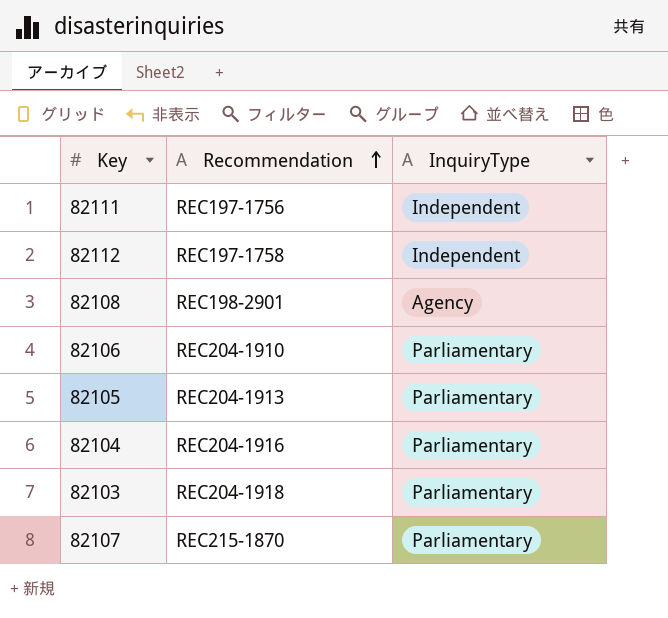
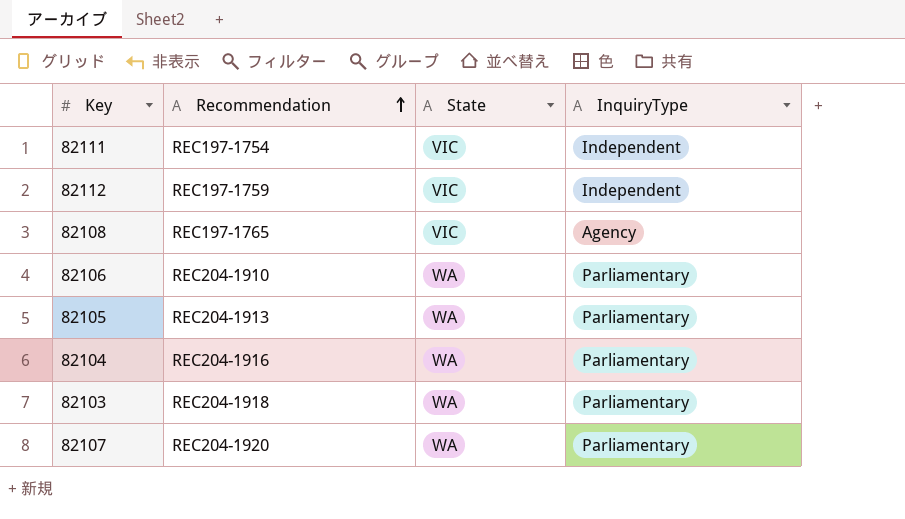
column State | position: none -> 3
82111 | Recommendation: REC197-1756 -> REC197-1754
82112 | Recommendation: REC197-1758 -> REC197-1759
82108 | Recommendation: REC198-2901 -> REC197-1765
82107 | Recommendation: REC215-1870 -> REC204-1920

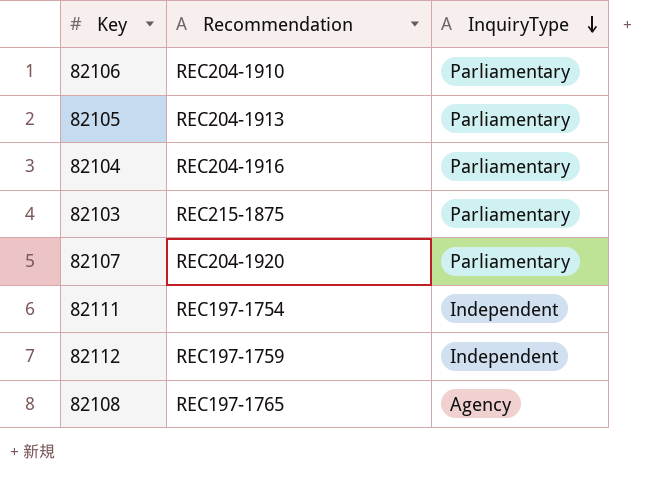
row order: Recommendation ascending -> InquiryType descending
column State | position: 3 -> none
82103 | Recommendation: REC204-1918 -> REC215-1875

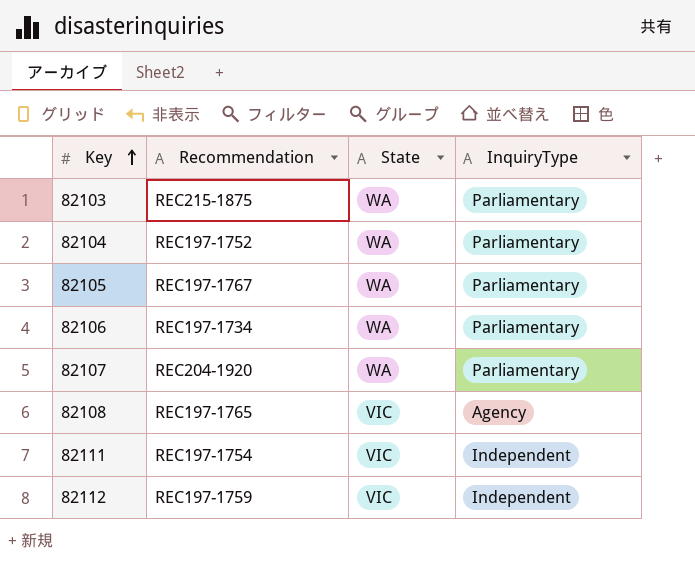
row order: InquiryType descending -> Key ascending
column State | position: none -> 3
82104 | Recommendation: REC204-1916 -> REC197-1752
82105 | Recommendation: REC204-1913 -> REC197-1767
82106 | Recommendation: REC204-1910 -> REC197-1734

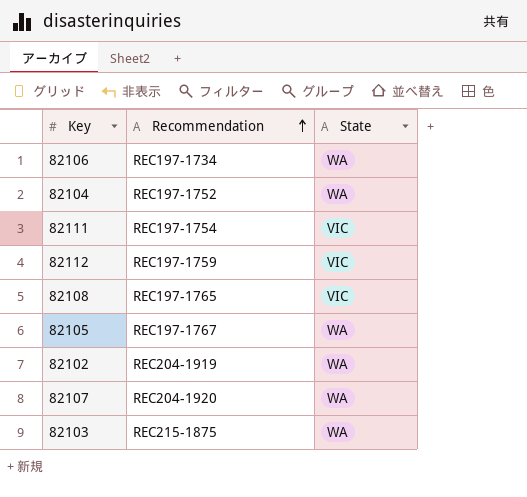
row order: Key ascending -> Recommendation ascending
column InquiryType | position: 4 -> none
row 82102: none -> REC204-1919 | WA

